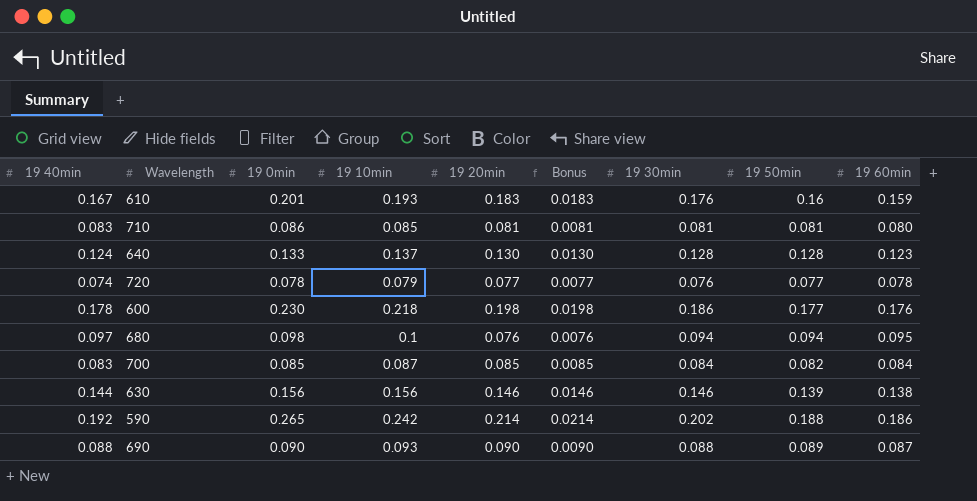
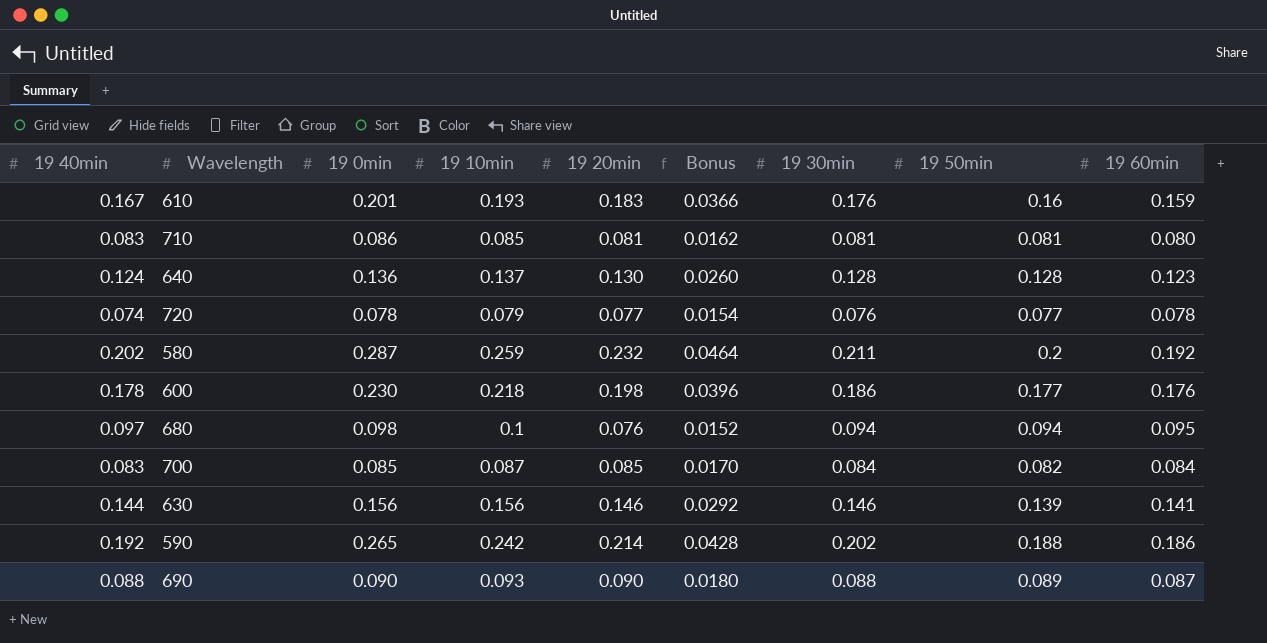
column Bonus | formula: [19 20min] * 0.1 -> [19 20min] * 0.2
640 | 19 0min: 0.133 -> 0.136
row 580: none -> 0.202 | 0.287 | 0.259 | 0.232 | 0.0464 | 0.211 | 0.2 | 0.192
630 | 19 60min: 0.138 -> 0.141

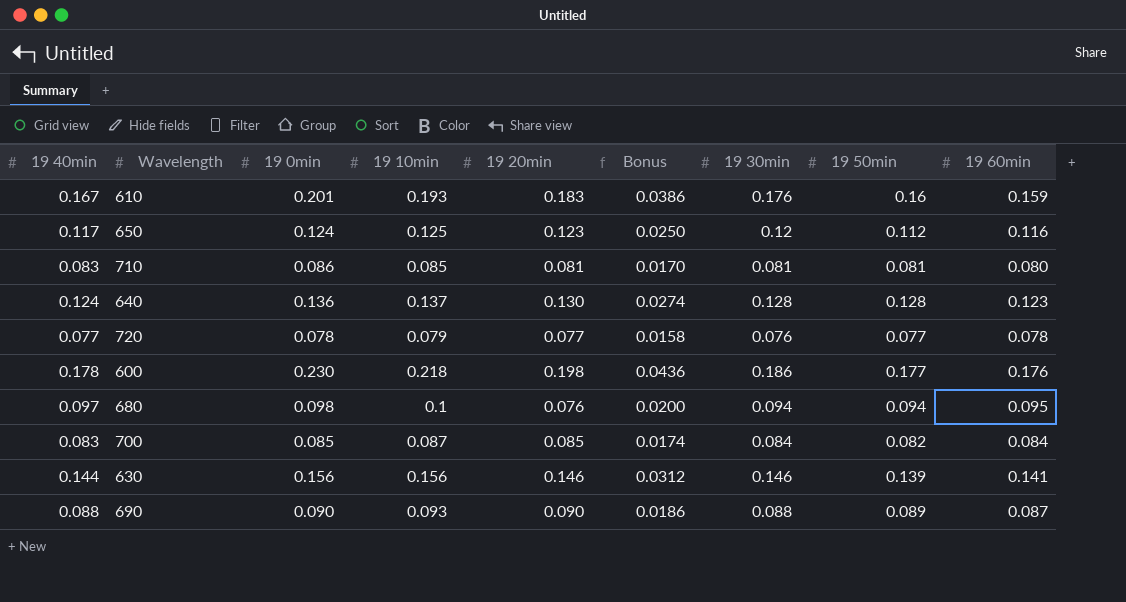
column Bonus | formula: [19 20min] * 0.2 -> [19 10min] * 0.2
row 580: 0.202 | 0.287 | 0.259 | 0.232 | 0.0464 | 0.211 | 0.2 | 0.192 -> none
row 590: 0.192 | 0.265 | 0.242 | 0.214 | 0.0428 | 0.202 | 0.188 | 0.186 -> none
row 650: none -> 0.117 | 0.124 | 0.125 | 0.123 | 0.0250 | 0.12 | 0.112 | 0.116
720 | 19 40min: 0.074 -> 0.077

